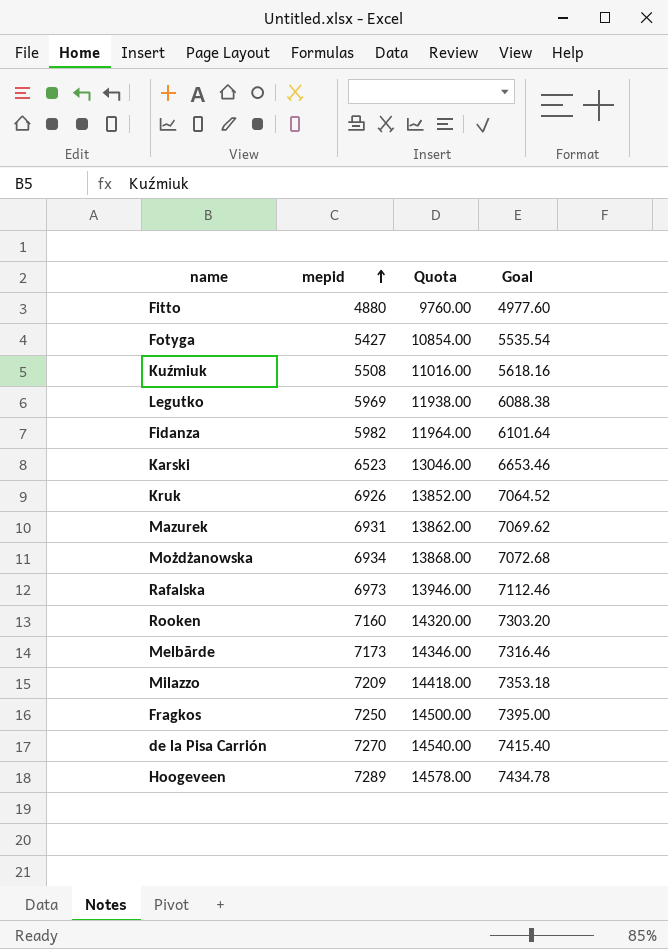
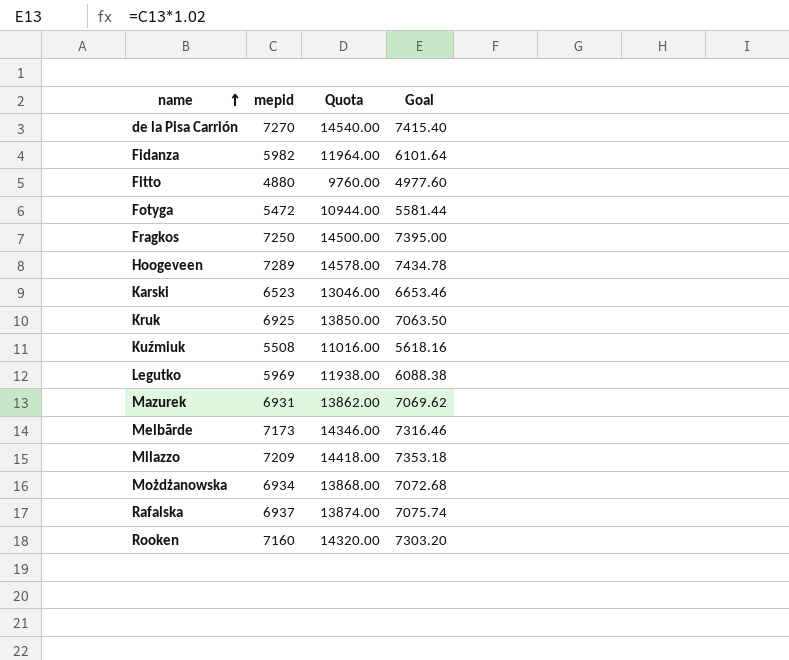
row order: mepid ascending -> name ascending
Fotyga | mepid: 5427 -> 5472
Fotyga | Quota: 10854.00 -> 10944.00
Fotyga | Goal: 5535.54 -> 5581.44
Kruk | mepid: 6926 -> 6925
Kruk | Quota: 13852.00 -> 13850.00
Kruk | Goal: 7064.52 -> 7063.50
Rafalska | mepid: 6973 -> 6937
Rafalska | Quota: 13946.00 -> 13874.00
Rafalska | Goal: 7112.46 -> 7075.74

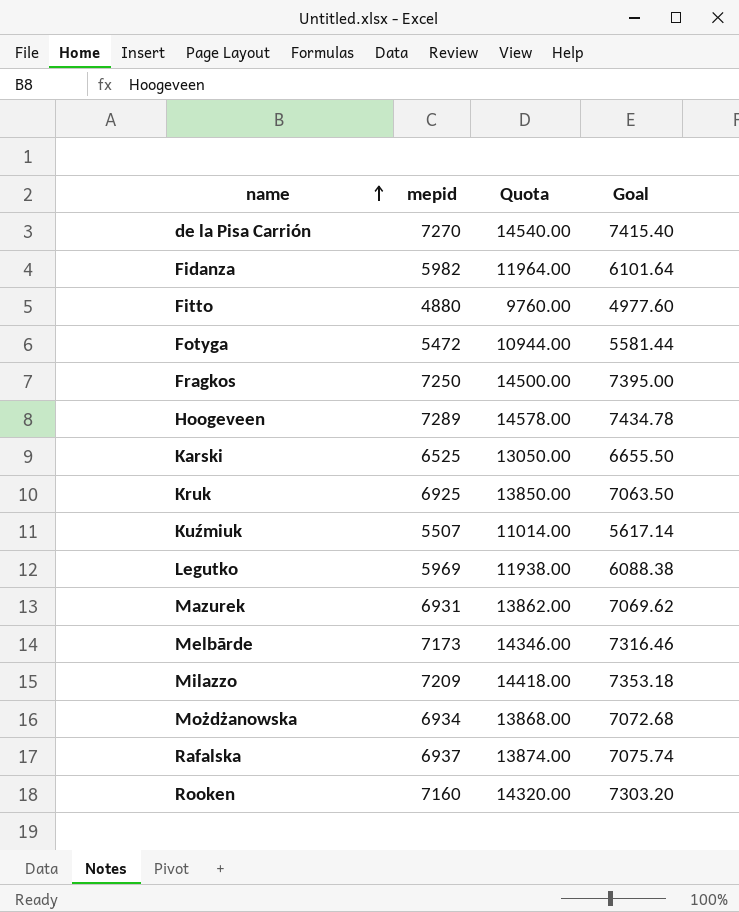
Karski | mepid: 6523 -> 6525
Karski | Quota: 13046.00 -> 13050.00
Karski | Goal: 6653.46 -> 6655.50
Kuźmiuk | mepid: 5508 -> 5507
Kuźmiuk | Quota: 11016.00 -> 11014.00
Kuźmiuk | Goal: 5618.16 -> 5617.14

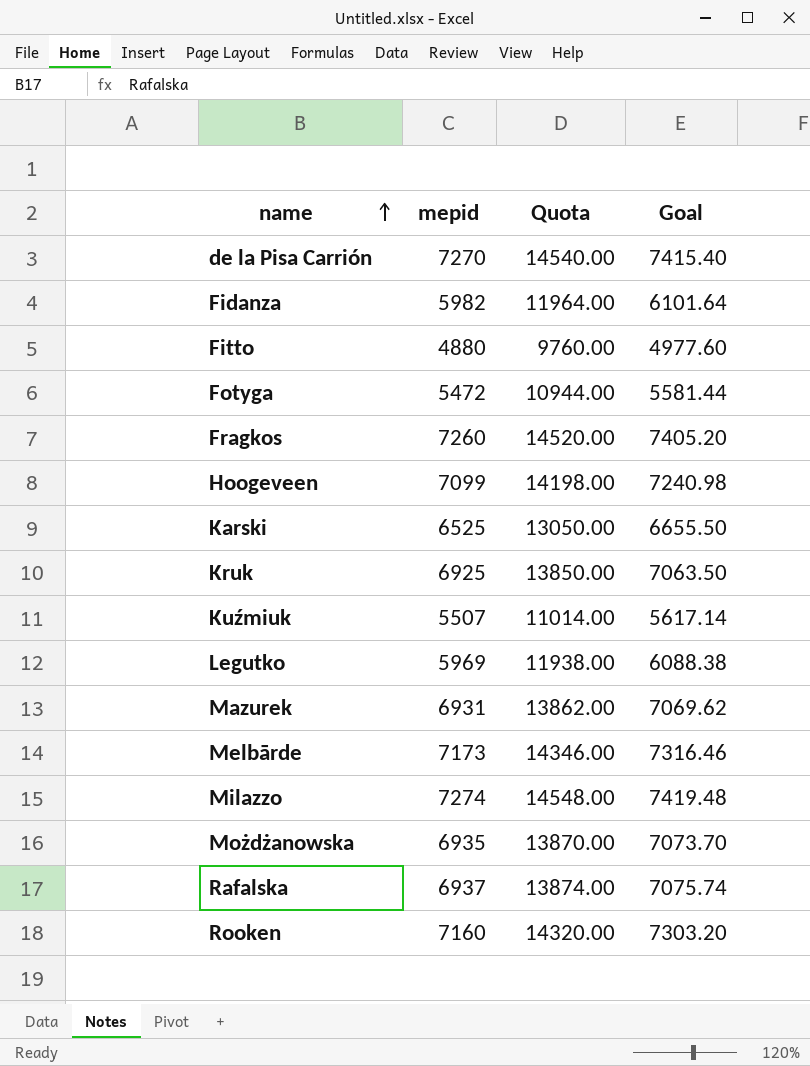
Fragkos | mepid: 7250 -> 7260
Fragkos | Quota: 14500.00 -> 14520.00
Fragkos | Goal: 7395.00 -> 7405.20
Hoogeveen | mepid: 7289 -> 7099
Hoogeveen | Quota: 14578.00 -> 14198.00
Hoogeveen | Goal: 7434.78 -> 7240.98
Milazzo | mepid: 7209 -> 7274
Milazzo | Quota: 14418.00 -> 14548.00
Milazzo | Goal: 7353.18 -> 7419.48
Możdżanowska | mepid: 6934 -> 6935
Możdżanowska | Quota: 13868.00 -> 13870.00
Możdżanowska | Goal: 7072.68 -> 7073.70

